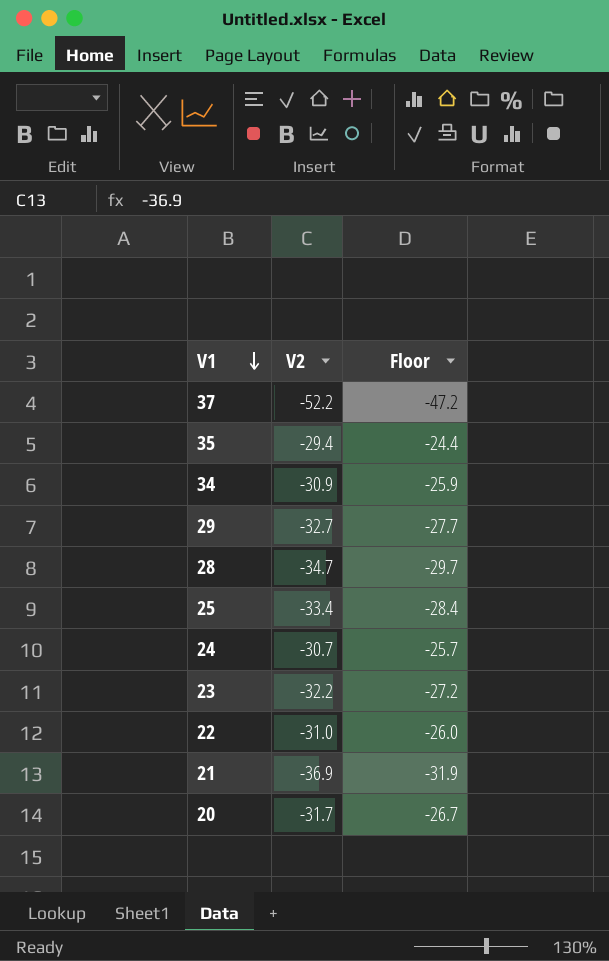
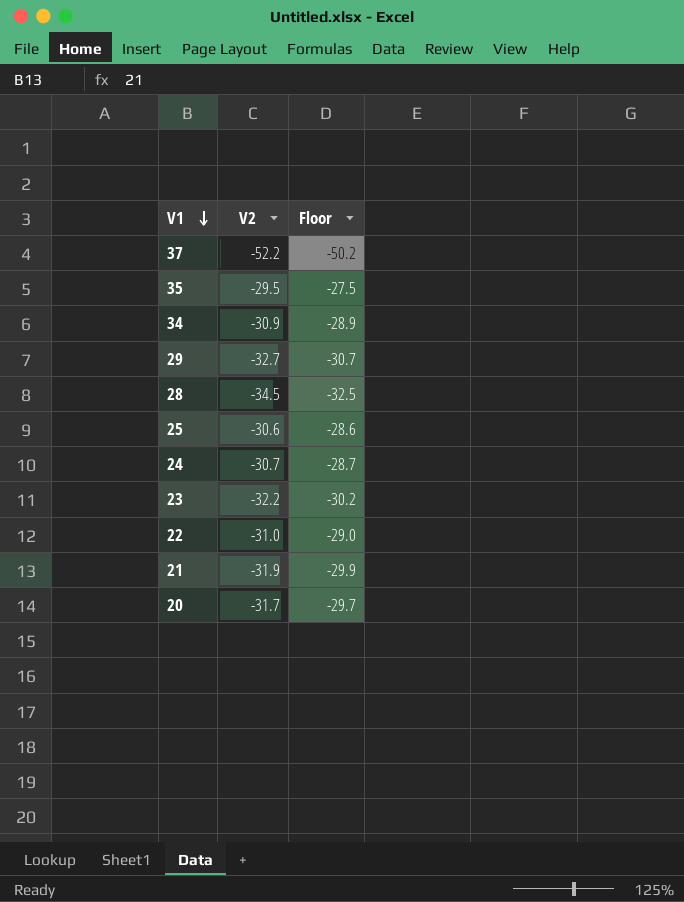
column Floor | formula: [V2] + 5 -> [V2] + 2
35 | V2: -29.4 -> -29.5
28 | V2: -34.7 -> -34.5
25 | V2: -33.4 -> -30.6
21 | V2: -36.9 -> -31.9

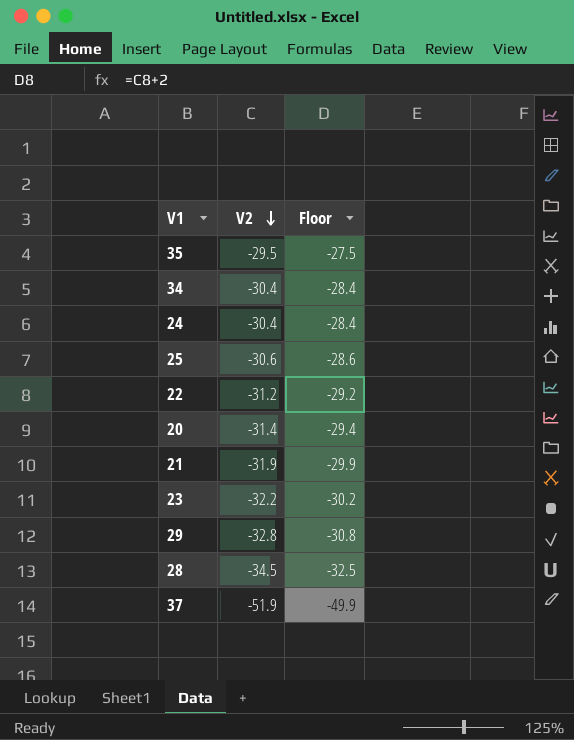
row order: V1 descending -> V2 descending
34 | V2: -30.9 -> -30.4
34 | Floor: -28.9 -> -28.4
24 | V2: -30.7 -> -30.4
24 | Floor: -28.7 -> -28.4
22 | V2: -31.0 -> -31.2
22 | Floor: -29.0 -> -29.2
20 | V2: -31.7 -> -31.4
20 | Floor: -29.7 -> -29.4
29 | V2: -32.7 -> -32.8
29 | Floor: -30.7 -> -30.8
37 | V2: -52.2 -> -51.9
37 | Floor: -50.2 -> -49.9

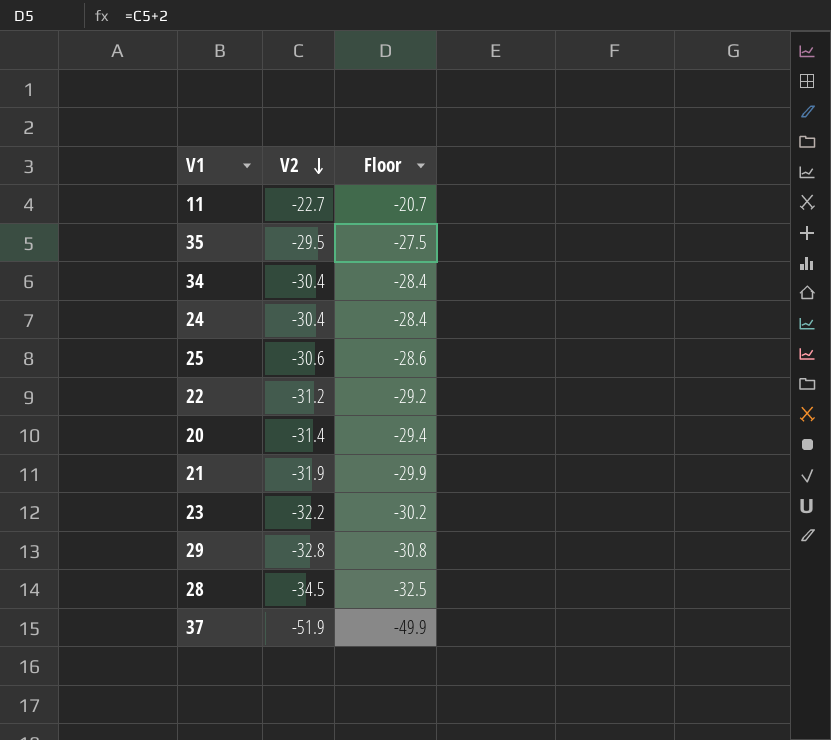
row 11: none -> -22.7 | -20.7

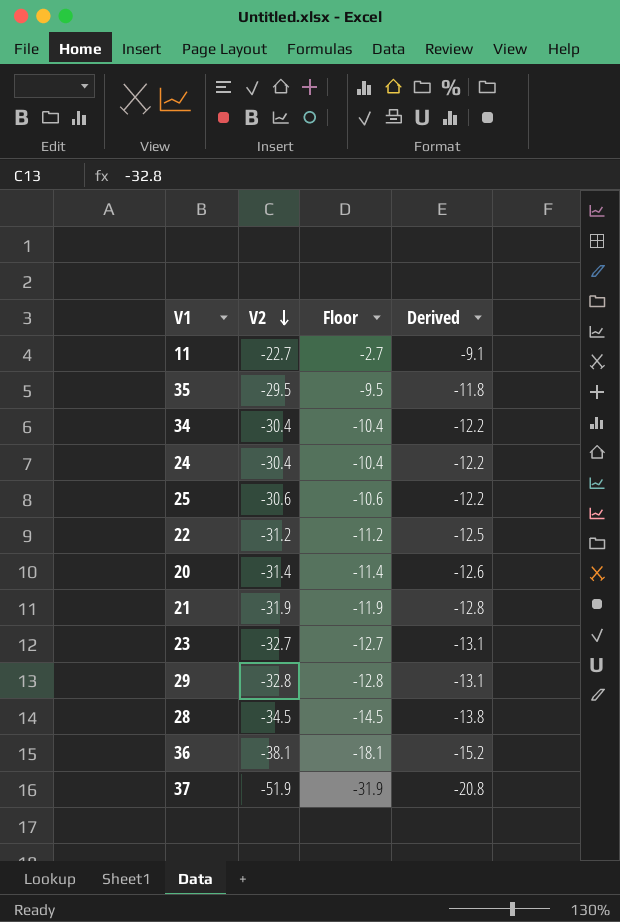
column Floor | formula: [V2] + 2 -> [V2] + 20
column Derived | formula: none -> [V2] * 0.4
23 | V2: -32.2 -> -32.7
row 36: none -> -38.1 | -18.1 | -15.2

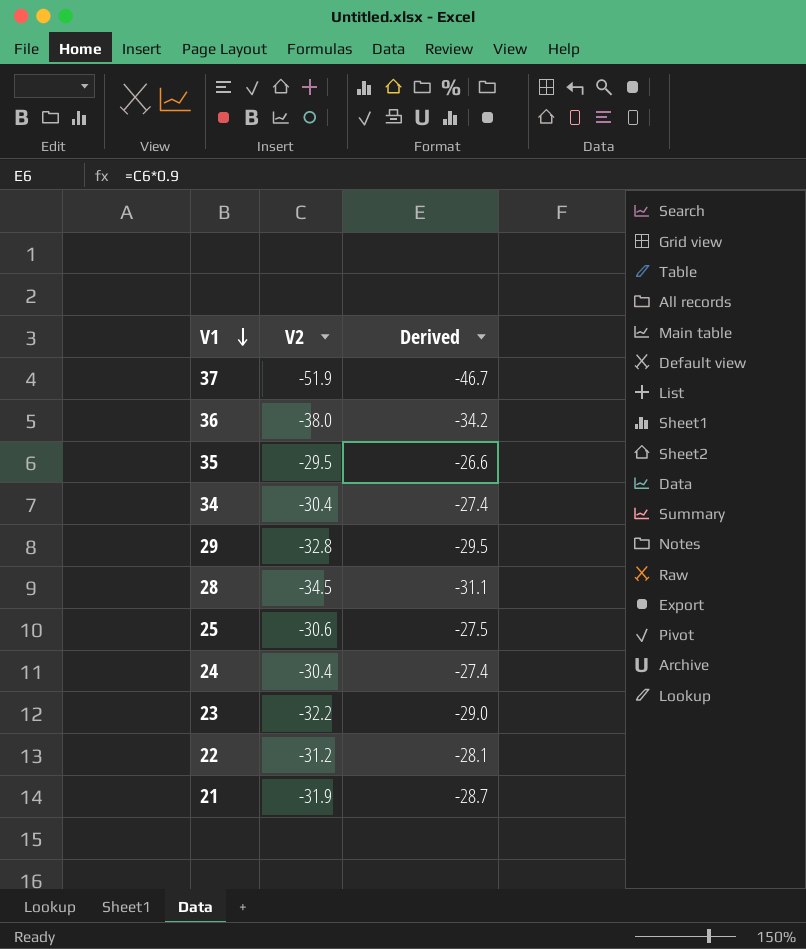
row order: V2 descending -> V1 descending
column Floor | formula: [V2] + 20 -> none
column Derived | formula: [V2] * 0.4 -> [V2] * 0.9
row 11: -22.7 | -2.7 | -9.1 -> none
row 20: -31.4 | -11.4 | -12.6 -> none
36 | V2: -38.1 -> -38.0
23 | V2: -32.7 -> -32.2

